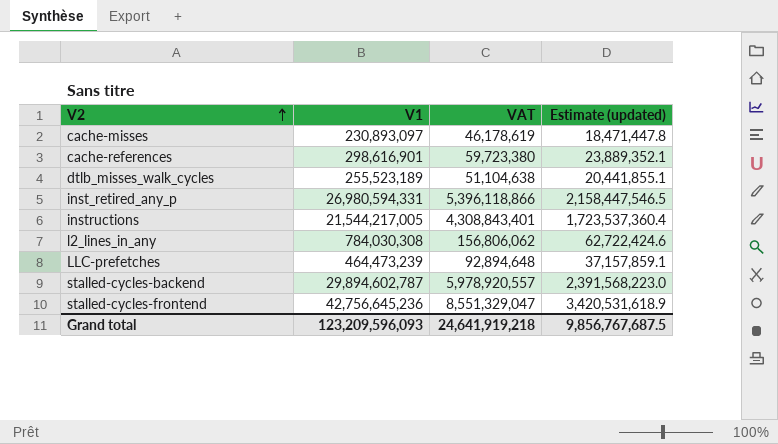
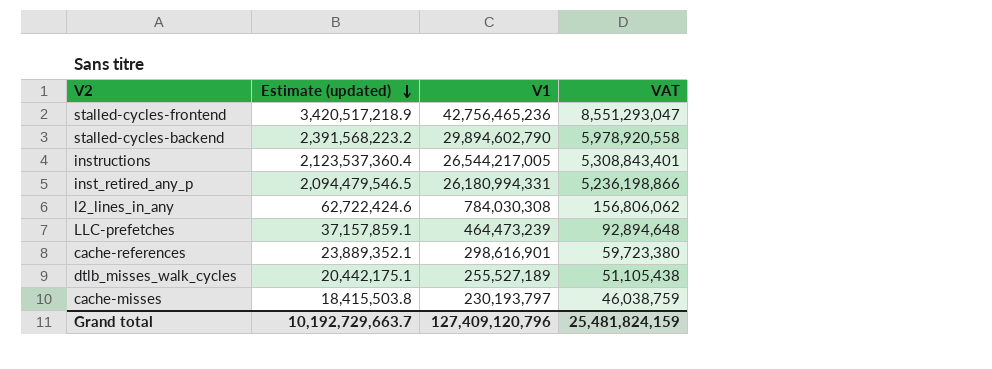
row order: V2 ascending -> Estimate (updated) descending
column Estimate (updated) | position: 4 -> 2
stalled-cycles-frontend | Estimate (updated): 3,420,531,618.9 -> 3,420,517,218.9
stalled-cycles-frontend | V1: 42,756,645,236 -> 42,756,465,236
stalled-cycles-frontend | VAT: 8,551,329,047 -> 8,551,293,047
stalled-cycles-backend | Estimate (updated): 2,391,568,223.0 -> 2,391,568,223.2
stalled-cycles-backend | V1: 29,894,602,787 -> 29,894,602,790
stalled-cycles-backend | VAT: 5,978,920,557 -> 5,978,920,558
instructions | Estimate (updated): 1,723,537,360.4 -> 2,123,537,360.4
instructions | V1: 21,544,217,005 -> 26,544,217,005
instructions | VAT: 4,308,843,401 -> 5,308,843,401
inst_retired_any_p | Estimate (updated): 2,158,447,546.5 -> 2,094,479,546.5
inst_retired_any_p | V1: 26,980,594,331 -> 26,180,994,331
inst_retired_any_p | VAT: 5,396,118,866 -> 5,236,198,866
dtlb_misses_walk_cycles | Estimate (updated): 20,441,855.1 -> 20,442,175.1
dtlb_misses_walk_cycles | V1: 255,523,189 -> 255,527,189
dtlb_misses_walk_cycles | VAT: 51,104,638 -> 51,105,438
cache-misses | Estimate (updated): 18,471,447.8 -> 18,415,503.8
cache-misses | V1: 230,893,097 -> 230,193,797
cache-misses | VAT: 46,178,619 -> 46,038,759
Grand total | Estimate (updated): 9,856,767,687.5 -> 10,192,729,663.7
Grand total | V1: 123,209,596,093 -> 127,409,120,796
Grand total | VAT: 24,641,919,218 -> 25,481,824,159

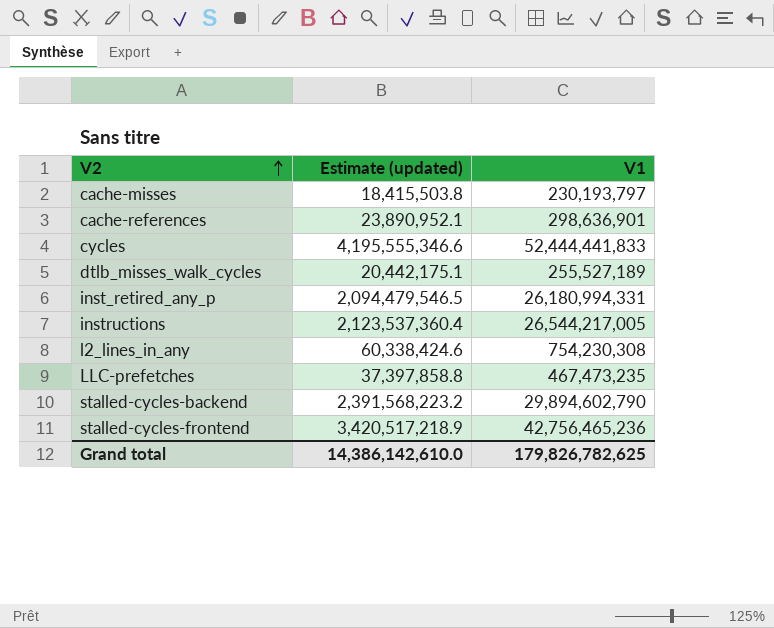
row order: Estimate (updated) descending -> V2 ascending
column VAT | formula: [V1] * 0.2 -> none
cache-references | Estimate (updated): 23,889,352.1 -> 23,890,952.1
cache-references | V1: 298,616,901 -> 298,636,901
row cycles: none -> 4,195,555,346.6 | 52,444,441,833
l2_lines_in_any | Estimate (updated): 62,722,424.6 -> 60,338,424.6
l2_lines_in_any | V1: 784,030,308 -> 754,230,308
LLC-prefetches | Estimate (updated): 37,157,859.1 -> 37,397,858.8
LLC-prefetches | V1: 464,473,239 -> 467,473,235
Grand total | Estimate (updated): 10,192,729,663.7 -> 14,386,142,610.0
Grand total | V1: 127,409,120,796 -> 179,826,782,625

